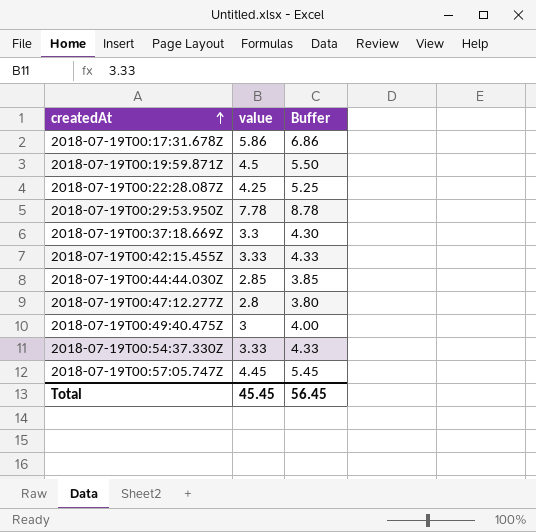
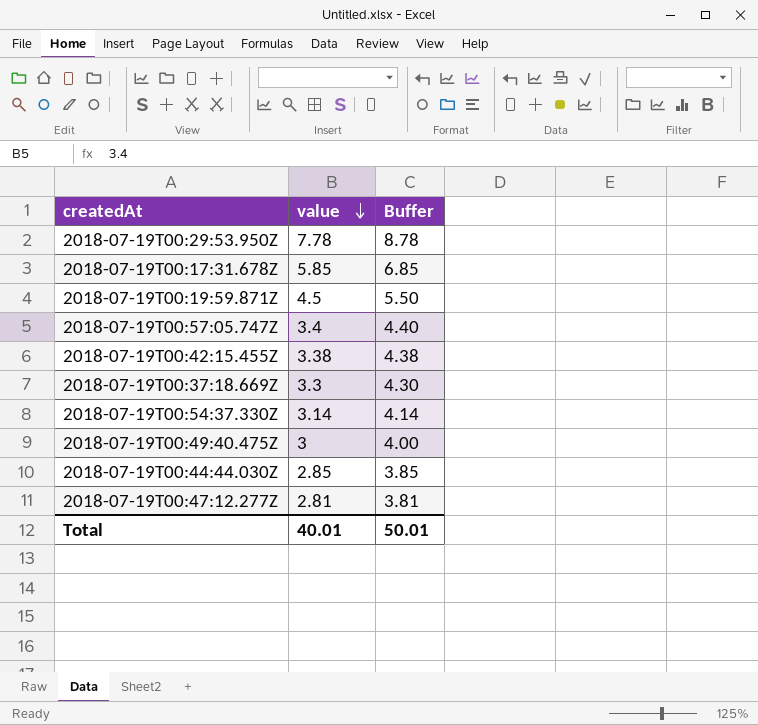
row order: createdAt ascending -> value descending
row 2018-07-19T00:22:28.087Z: 4.25 | 5.25 -> none
2018-07-19T00:17:31.678Z | value: 5.86 -> 5.85
2018-07-19T00:17:31.678Z | Buffer: 6.86 -> 6.85
2018-07-19T00:57:05.747Z | value: 4.45 -> 3.4
2018-07-19T00:57:05.747Z | Buffer: 5.45 -> 4.40
2018-07-19T00:42:15.455Z | value: 3.33 -> 3.38
2018-07-19T00:42:15.455Z | Buffer: 4.33 -> 4.38
2018-07-19T00:54:37.330Z | value: 3.33 -> 3.14
2018-07-19T00:54:37.330Z | Buffer: 4.33 -> 4.14
2018-07-19T00:47:12.277Z | value: 2.8 -> 2.81
2018-07-19T00:47:12.277Z | Buffer: 3.80 -> 3.81
Total | value: 45.45 -> 40.01
Total | Buffer: 56.45 -> 50.01

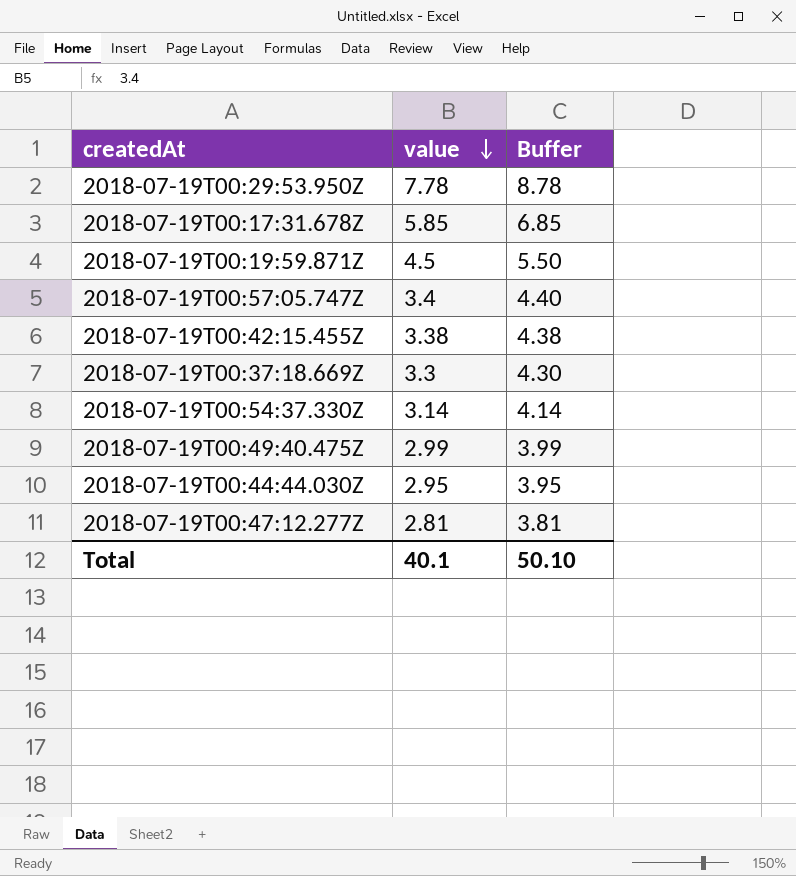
2018-07-19T00:49:40.475Z | value: 3 -> 2.99
2018-07-19T00:49:40.475Z | Buffer: 4.00 -> 3.99
2018-07-19T00:44:44.030Z | value: 2.85 -> 2.95
2018-07-19T00:44:44.030Z | Buffer: 3.85 -> 3.95
Total | value: 40.01 -> 40.1
Total | Buffer: 50.01 -> 50.10

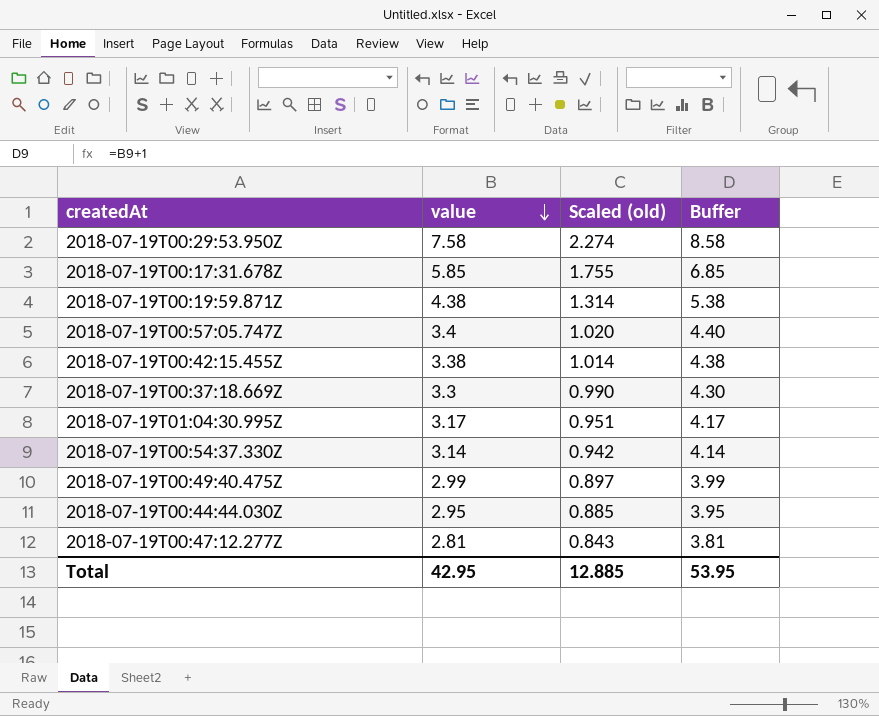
column Scaled (old) | formula: none -> [value] * 0.3
2018-07-19T00:29:53.950Z | value: 7.78 -> 7.58
2018-07-19T00:29:53.950Z | Buffer: 8.78 -> 8.58
2018-07-19T00:19:59.871Z | value: 4.5 -> 4.38
2018-07-19T00:19:59.871Z | Buffer: 5.50 -> 5.38
row 2018-07-19T01:04:30.995Z: none -> 3.17 | 0.951 | 4.17
Total | value: 40.1 -> 42.95
Total | Buffer: 50.10 -> 53.95

